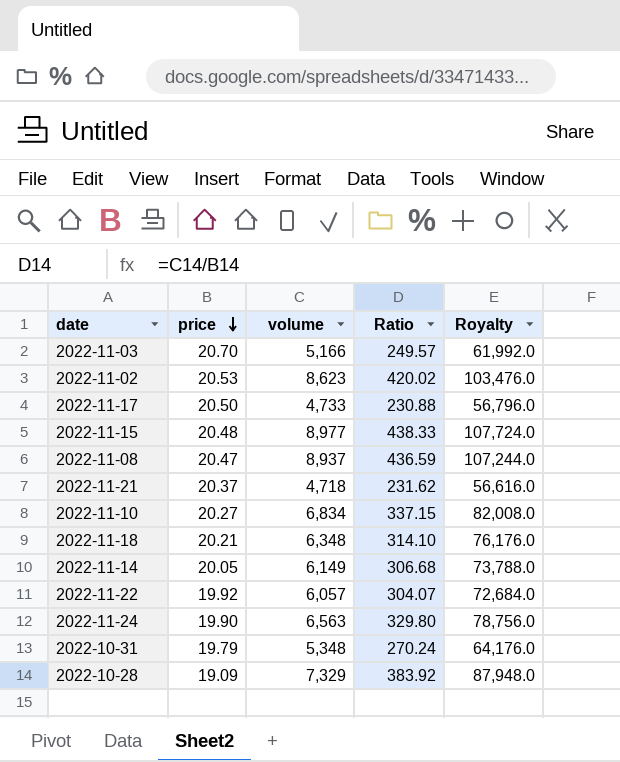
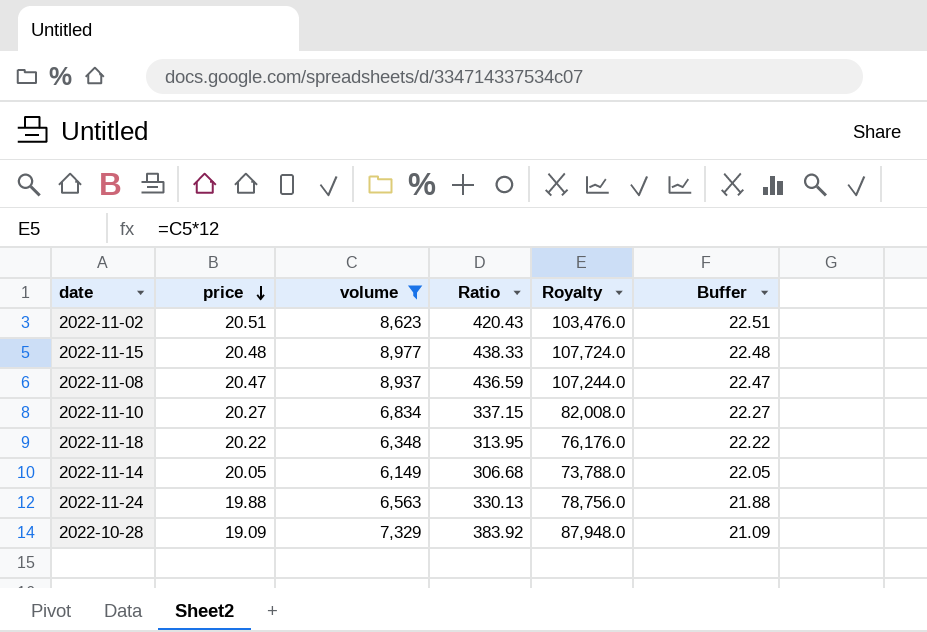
filter: none -> volume >= 6,149
column Buffer | formula: none -> [price] + 2
2022-11-02 | price: 20.53 -> 20.51
2022-11-02 | Ratio: 420.02 -> 420.43
2022-11-18 | price: 20.21 -> 20.22
2022-11-18 | Ratio: 314.10 -> 313.95
2022-11-24 | price: 19.90 -> 19.88
2022-11-24 | Ratio: 329.80 -> 330.13

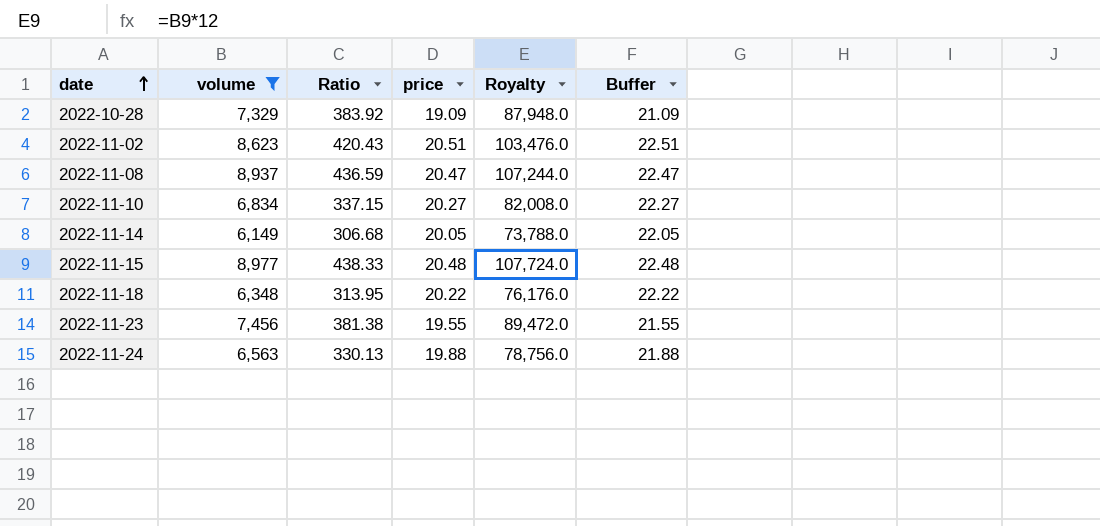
row order: price descending -> date ascending
column price | position: 2 -> 4
row 2022-11-23: none -> 7,456 | 381.38 | 19.55 | 89,472.0 | 21.55

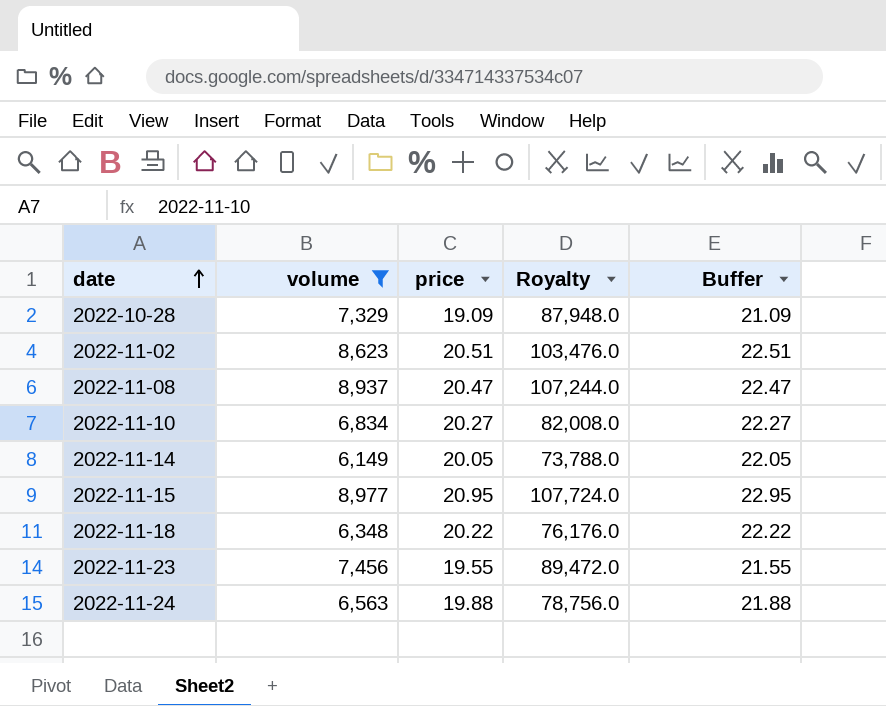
column Ratio | formula: [volume] / [price] -> none
2022-11-15 | price: 20.48 -> 20.95
2022-11-15 | Buffer: 22.48 -> 22.95

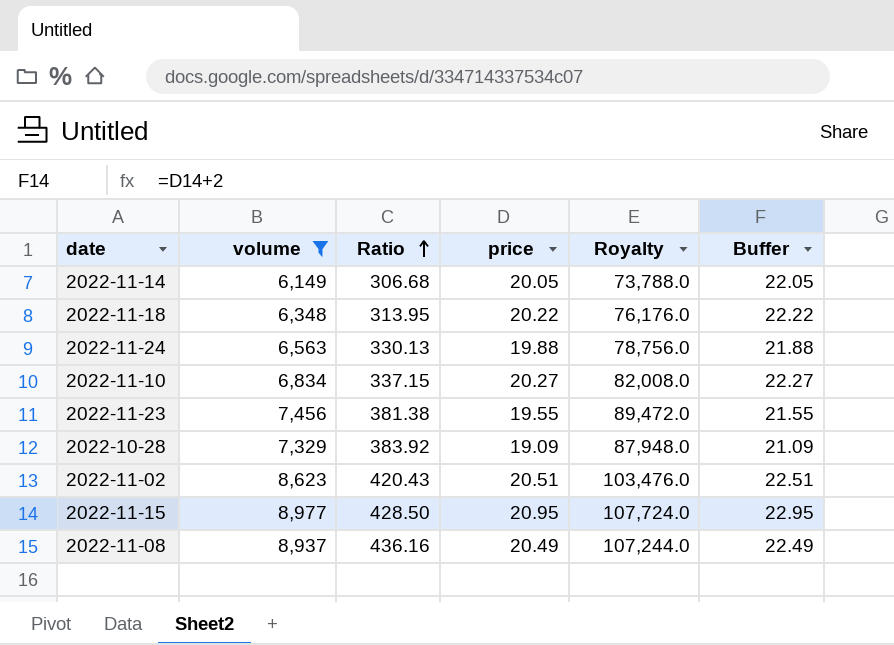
row order: date ascending -> Ratio ascending
column Ratio | formula: none -> [volume] / [price]
2022-11-08 | price: 20.47 -> 20.49
2022-11-08 | Buffer: 22.47 -> 22.49

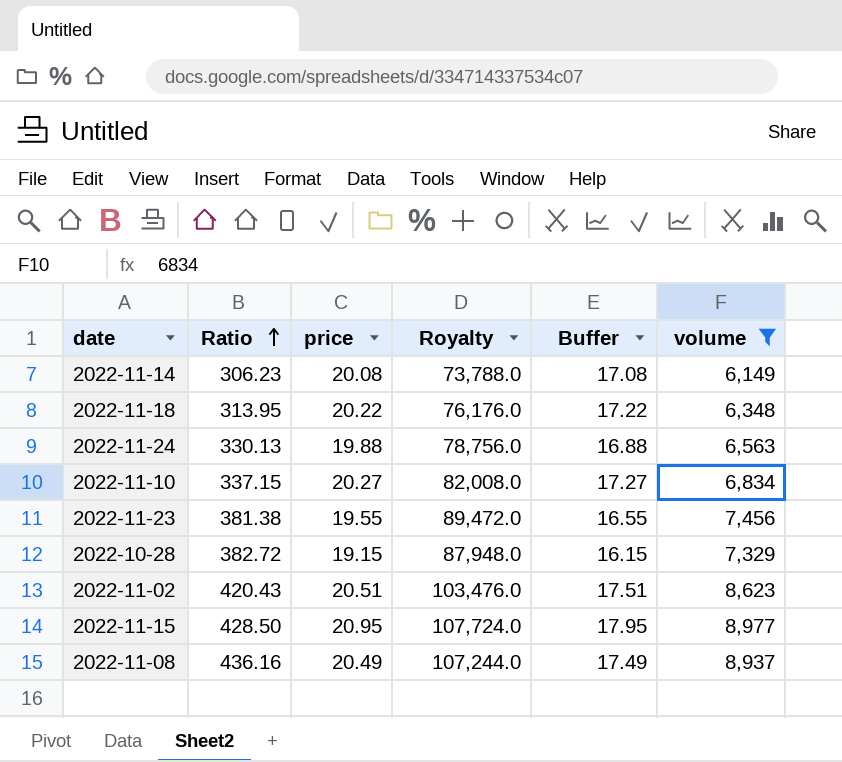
column Buffer | formula: [price] + 2 -> [price] - 3
column volume | position: 2 -> 6
2022-11-14 | Ratio: 306.68 -> 306.23
2022-11-14 | price: 20.05 -> 20.08
2022-10-28 | Ratio: 383.92 -> 382.72
2022-10-28 | price: 19.09 -> 19.15

